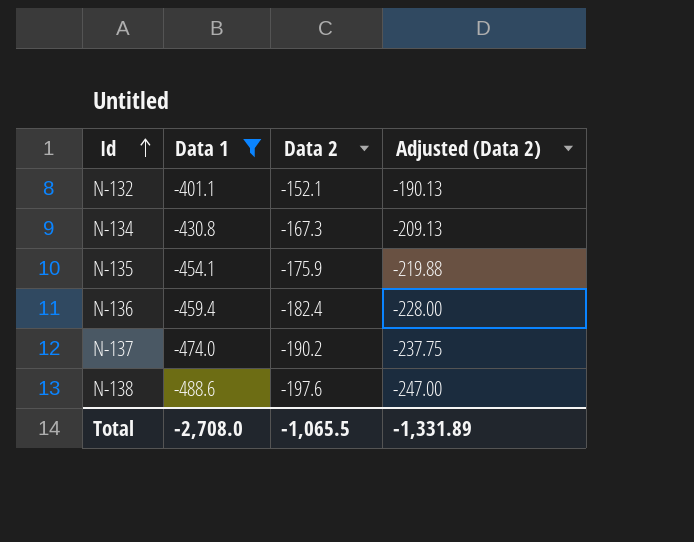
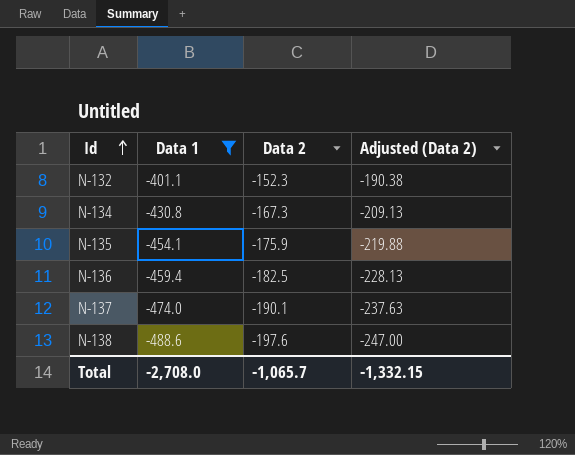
N-132 | Data 2: -152.1 -> -152.3
N-132 | Adjusted (Data 2): -190.13 -> -190.38
N-136 | Data 2: -182.4 -> -182.5
N-136 | Adjusted (Data 2): -228.00 -> -228.13
N-137 | Data 2: -190.2 -> -190.1
N-137 | Adjusted (Data 2): -237.75 -> -237.63
Total | Data 2: -1,065.5 -> -1,065.7
Total | Adjusted (Data 2): -1,331.89 -> -1,332.15

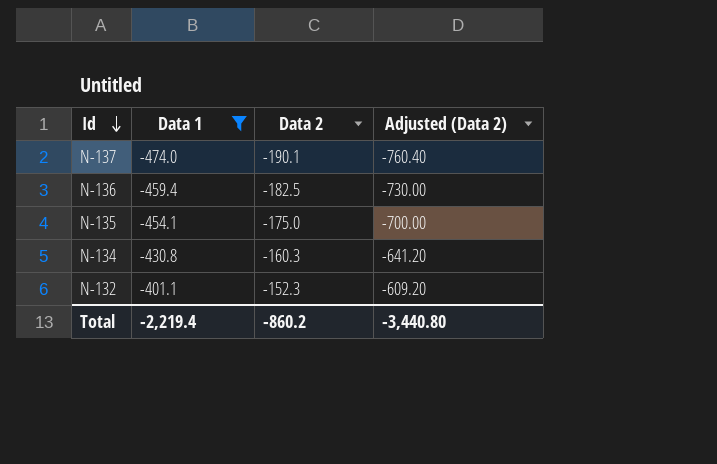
row order: Id ascending -> Id descending
column Adjusted (Data 2) | formula: [Data 2] * 1.25 -> [Data 2] * 4
row N-138: -488.6 | -197.6 | -247.00 -> none
N-135 | Data 2: -175.9 -> -175.0
N-134 | Data 2: -167.3 -> -160.3
Total | Data 1: -2,708.0 -> -2,219.4
Total | Data 2: -1,065.7 -> -860.2
Total | Adjusted (Data 2): -1,332.15 -> -3,440.80

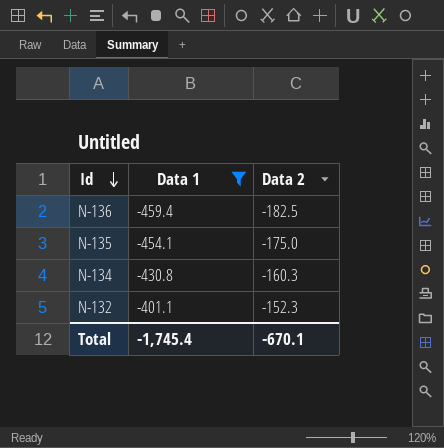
column Adjusted (Data 2) | formula: [Data 2] * 4 -> none
row N-137: -474.0 | -190.1 | -760.40 -> none
Total | Data 1: -2,219.4 -> -1,745.4
Total | Data 2: -860.2 -> -670.1

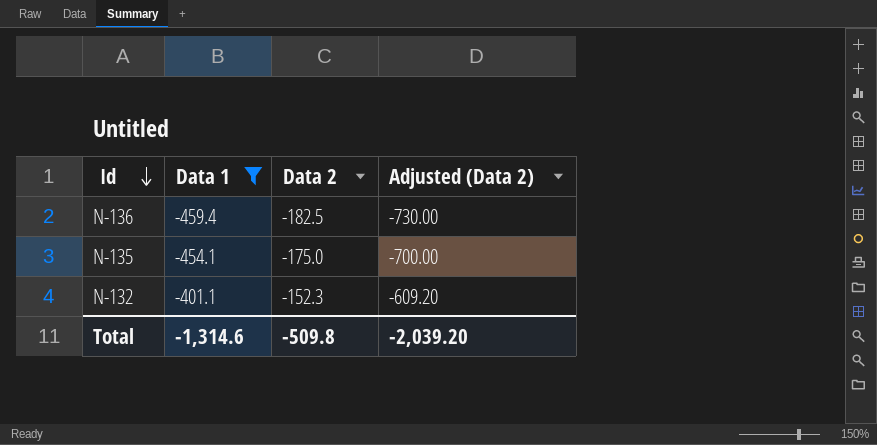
column Adjusted (Data 2) | formula: none -> [Data 2] * 4
row N-134: -430.8 | -160.3 -> none
Total | Data 1: -1,745.4 -> -1,314.6
Total | Data 2: -670.1 -> -509.8

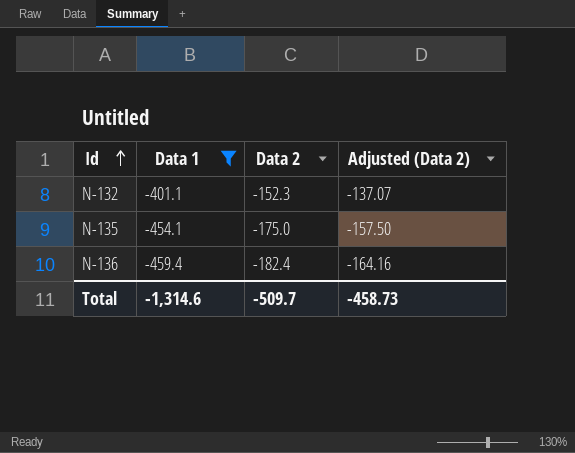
row order: Id descending -> Id ascending
column Adjusted (Data 2) | formula: [Data 2] * 4 -> [Data 2] * 0.9
N-136 | Data 2: -182.5 -> -182.4
Total | Data 2: -509.8 -> -509.7
Total | Adjusted (Data 2): -2,039.20 -> -458.73

